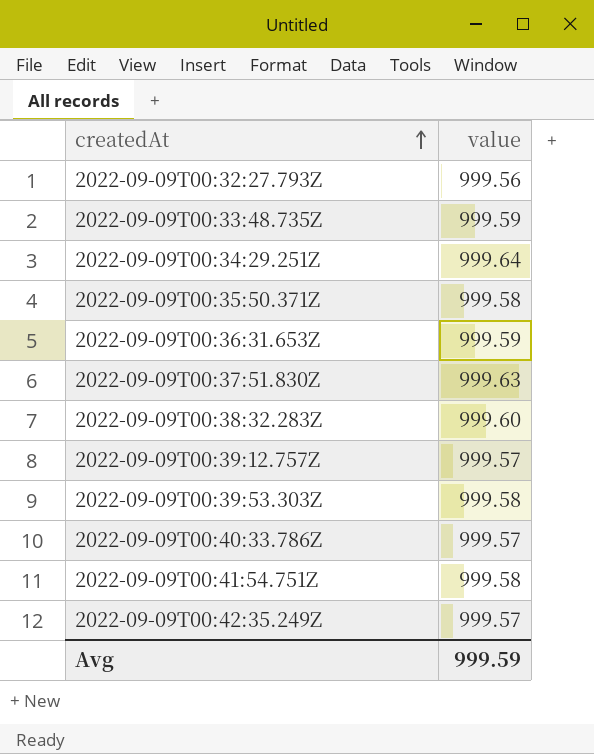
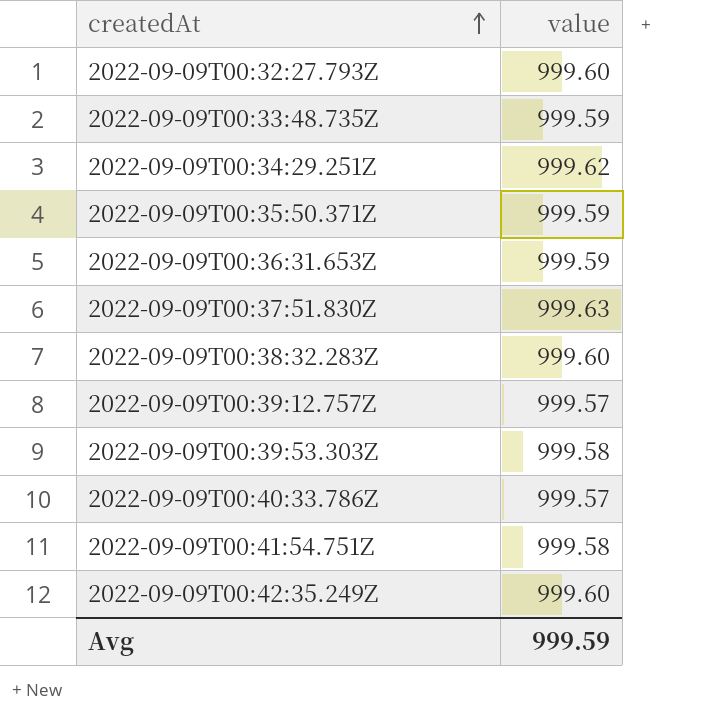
2022-09-09T00:32:27.793Z | value: 999.56 -> 999.60
2022-09-09T00:34:29.251Z | value: 999.64 -> 999.62
2022-09-09T00:35:50.371Z | value: 999.58 -> 999.59
2022-09-09T00:42:35.249Z | value: 999.57 -> 999.60

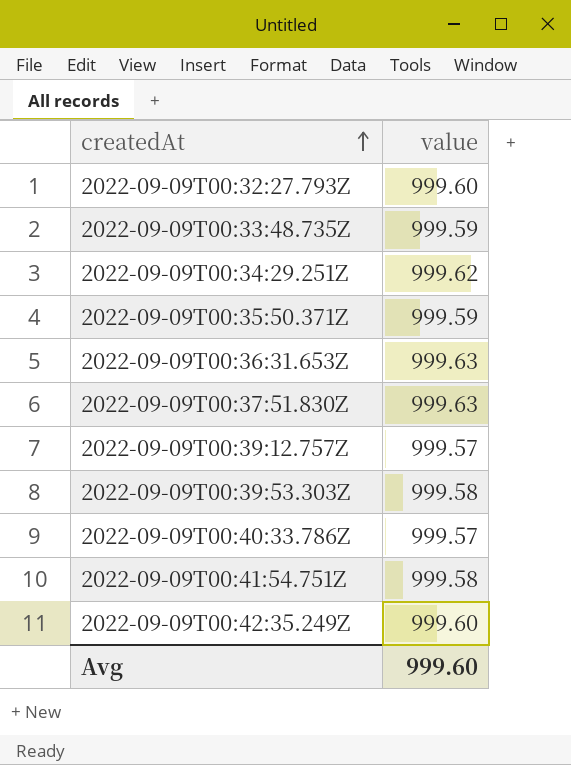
row 2022-09-09T00:38:32.283Z: 999.60 -> none
2022-09-09T00:36:31.653Z | value: 999.59 -> 999.63
Avg | value: 999.59 -> 999.60

